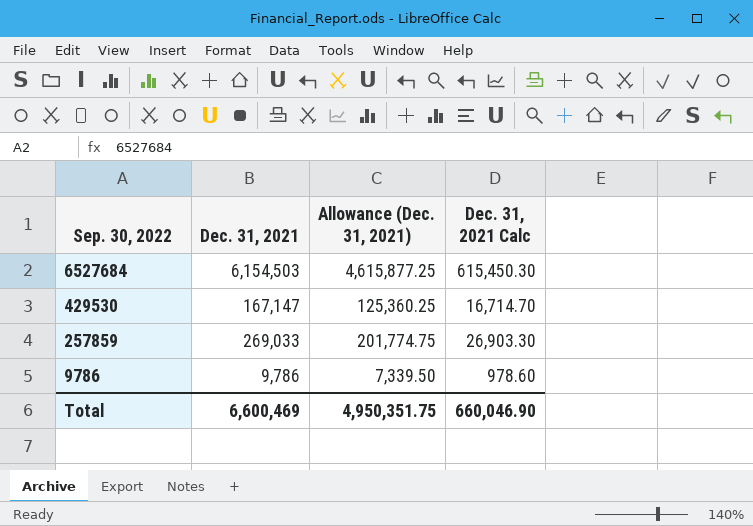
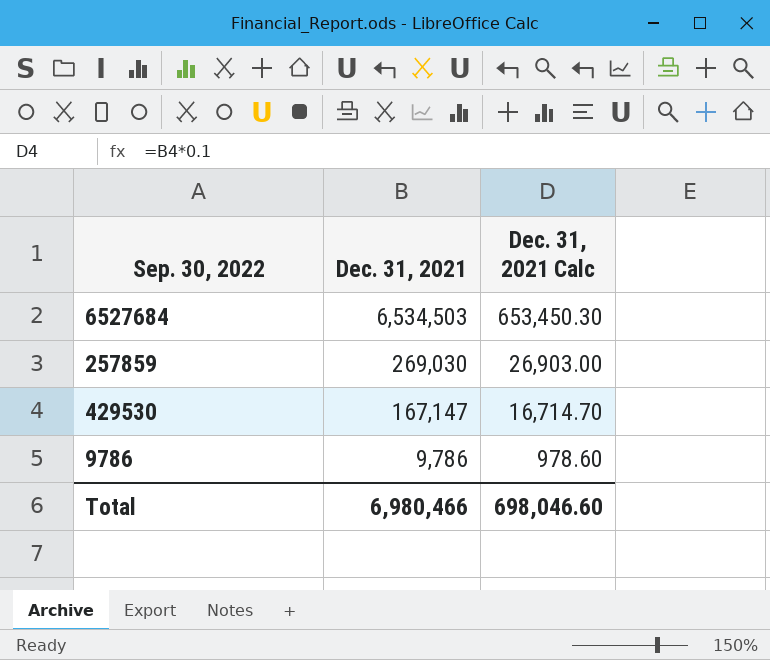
row order: Sep. 30, 2022 descending -> Dec. 31, 2021 descending
column Allowance (Dec. 31, 2021) | formula: [Dec. 31, 2021] * 0.75 -> none
6527684 | Dec. 31, 2021: 6,154,503 -> 6,534,503
6527684 | Dec. 31, 2021 Calc: 615,450.30 -> 653,450.30
257859 | Dec. 31, 2021: 269,033 -> 269,030
257859 | Dec. 31, 2021 Calc: 26,903.30 -> 26,903.00
Total | Dec. 31, 2021: 6,600,469 -> 6,980,466
Total | Dec. 31, 2021 Calc: 660,046.90 -> 698,046.60

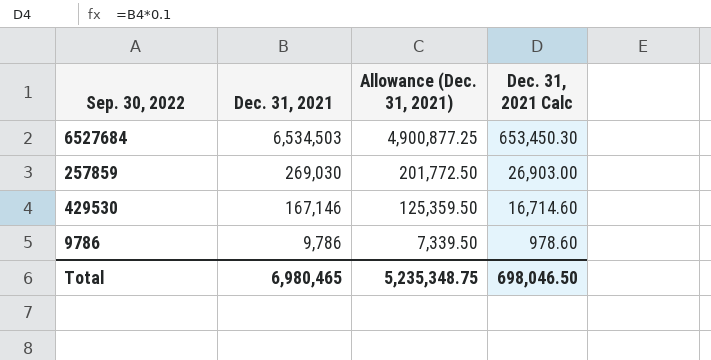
column Allowance (Dec. 31, 2021) | formula: none -> [Dec. 31, 2021] * 0.75
429530 | Dec. 31, 2021: 167,147 -> 167,146
429530 | Dec. 31, 2021 Calc: 16,714.70 -> 16,714.60
Total | Dec. 31, 2021: 6,980,466 -> 6,980,465
Total | Dec. 31, 2021 Calc: 698,046.60 -> 698,046.50

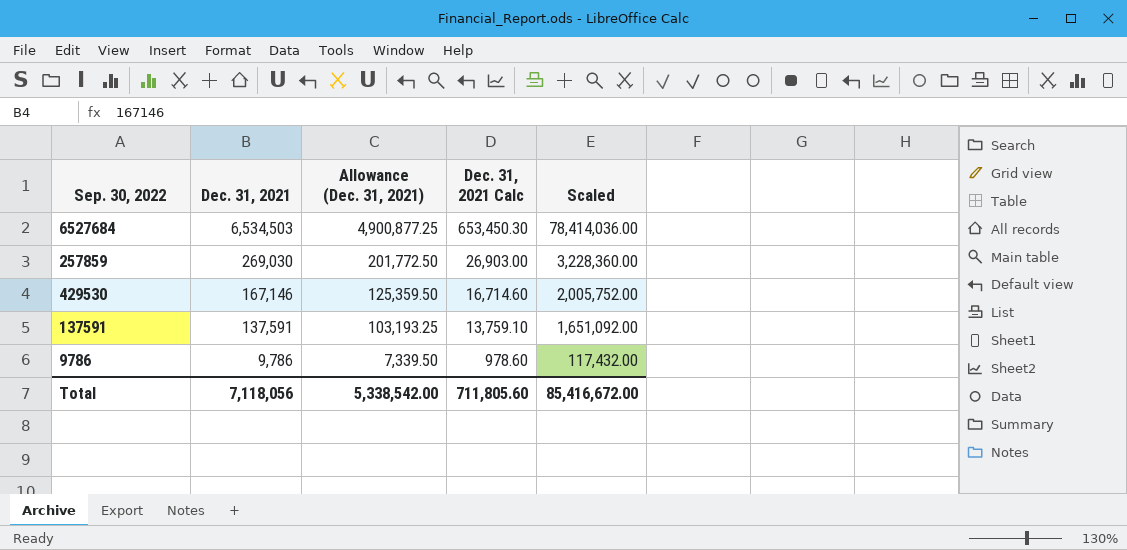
column Scaled | formula: none -> [Dec. 31, 2021] * 12
row 137591: none -> 137,591 | 103,193.25 | 13,759.10 | 1,651,092.00
Total | Dec. 31, 2021: 6,980,465 -> 7,118,056
Total | Allowance (Dec. 31, 2021): 5,235,348.75 -> 5,338,542.00
Total | Dec. 31, 2021 Calc: 698,046.50 -> 711,805.60

